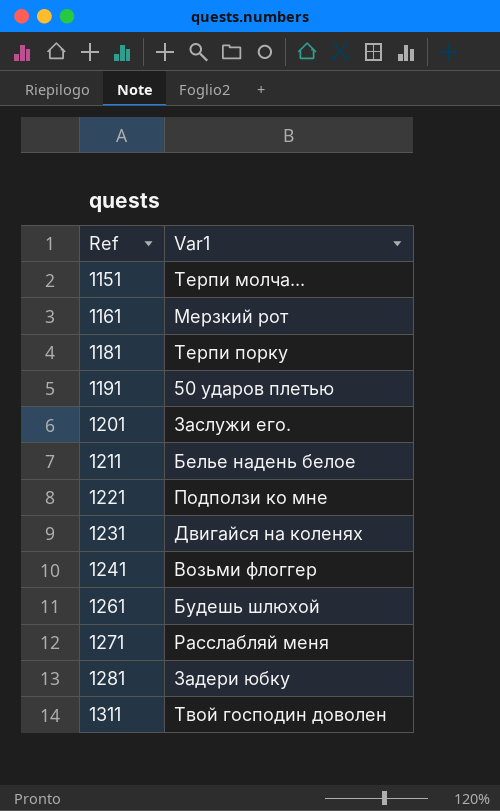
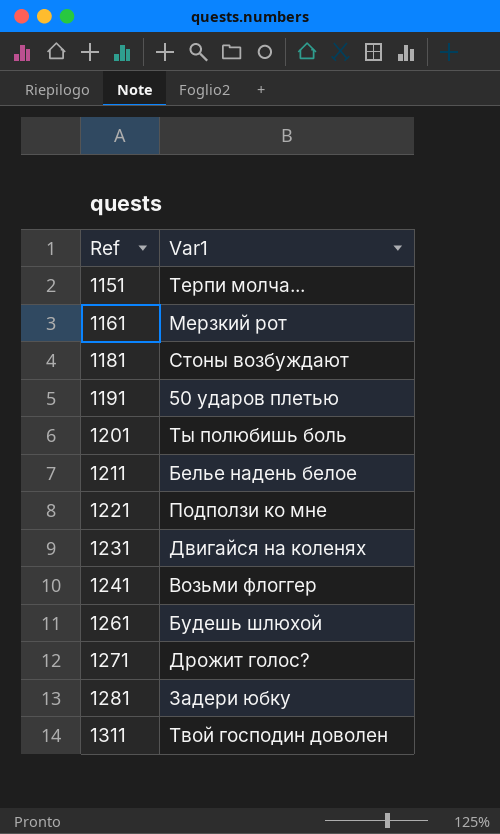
1181 | Var1: Терпи порку -> Стоны возбуждают
1201 | Var1: Заслужи его. -> Ты полюбишь боль
1271 | Var1: Расслабляй меня -> Дрожит голос?

